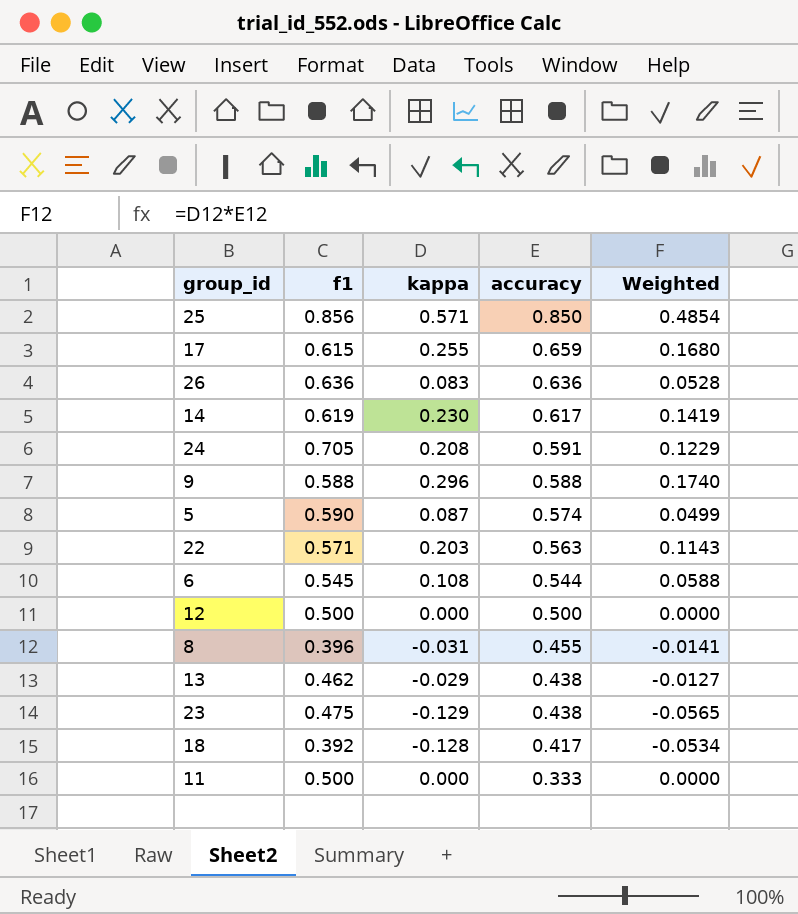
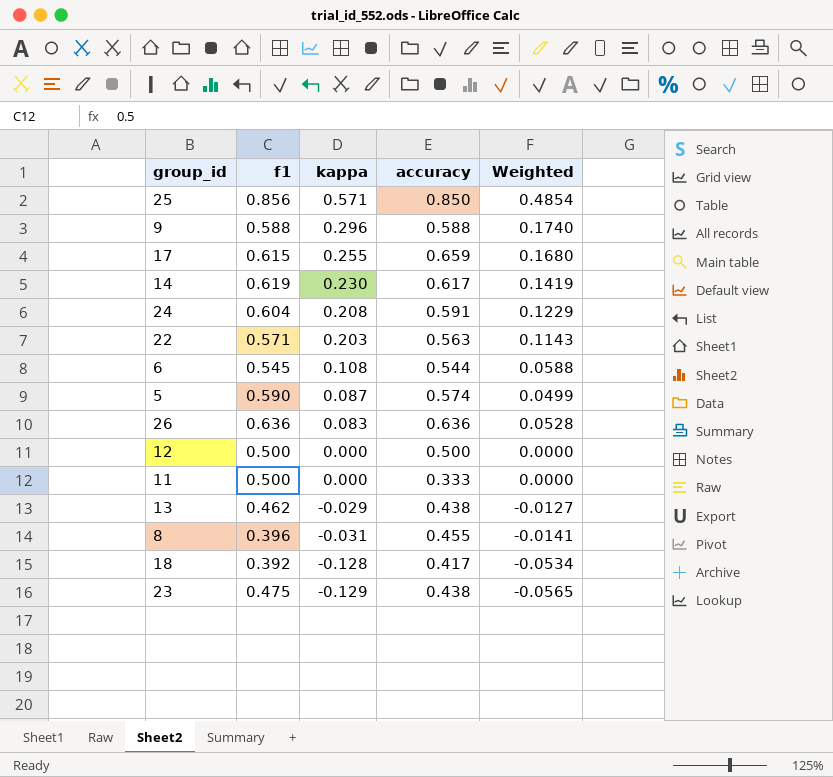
row order: accuracy descending -> kappa descending
24 | f1: 0.705 -> 0.604

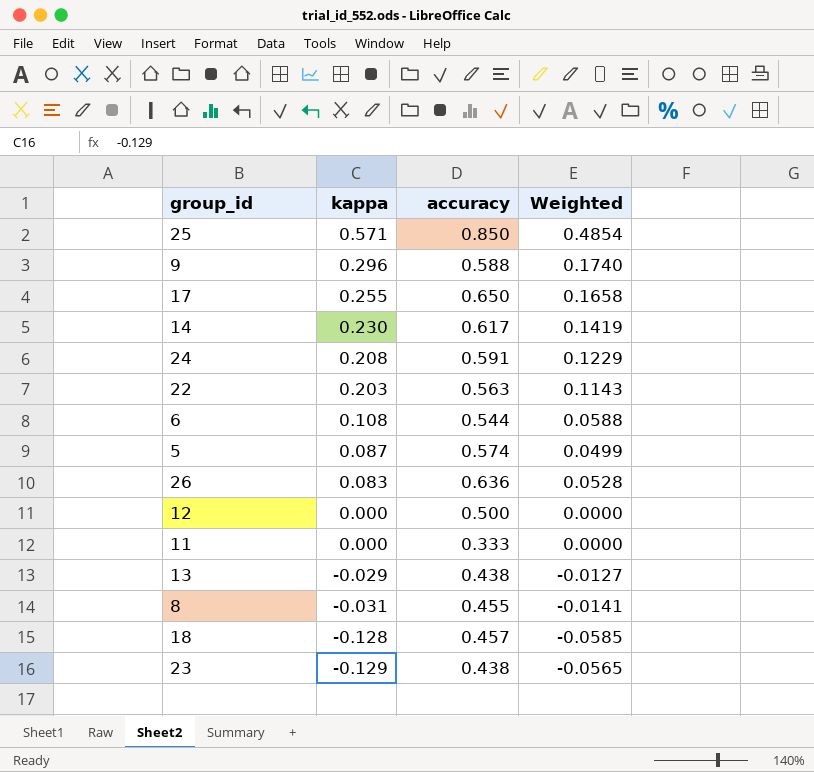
column f1 | position: 2 -> none
17 | accuracy: 0.659 -> 0.650
17 | Weighted: 0.1680 -> 0.1658
18 | accuracy: 0.417 -> 0.457
18 | Weighted: -0.0534 -> -0.0585

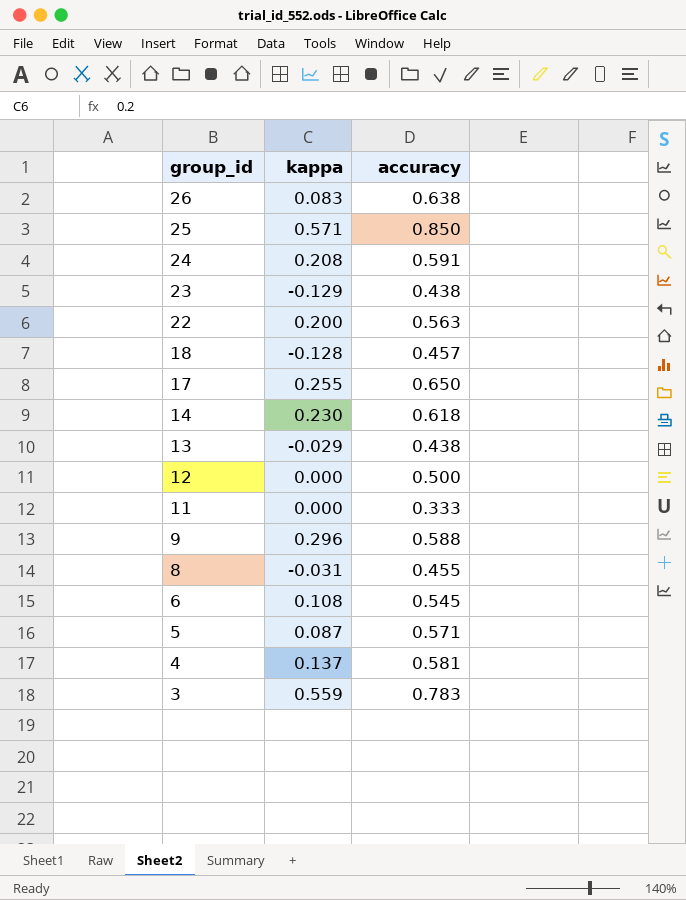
row order: kappa descending -> group_id descending
column Weighted | formula: [kappa] * [accuracy] -> none
26 | accuracy: 0.636 -> 0.638
22 | kappa: 0.203 -> 0.200
14 | accuracy: 0.617 -> 0.618
6 | accuracy: 0.544 -> 0.545
5 | accuracy: 0.574 -> 0.571
row 4: none -> 0.137 | 0.581
row 3: none -> 0.559 | 0.783

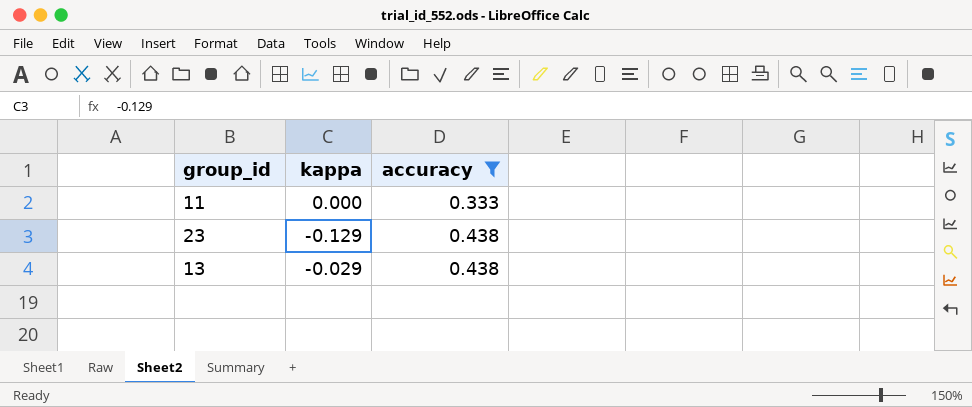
filter: none -> accuracy <= 0.438
row order: group_id descending -> accuracy ascending

